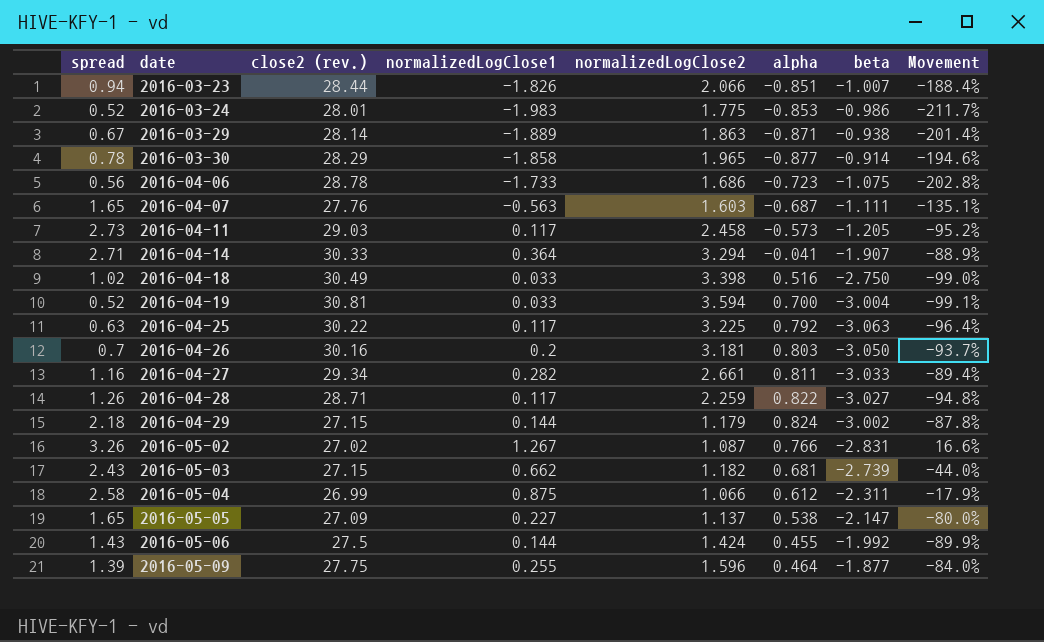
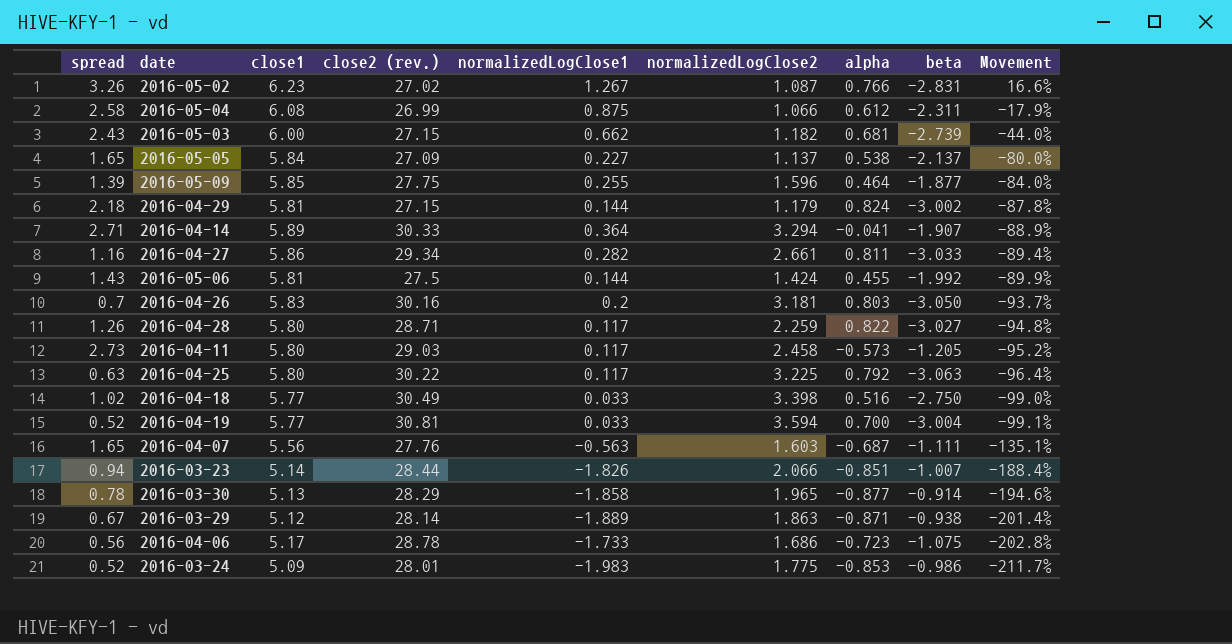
row order: date ascending -> Movement descending
column close1 | position: none -> 3
2016-05-05 | beta: -2.147 -> -2.137

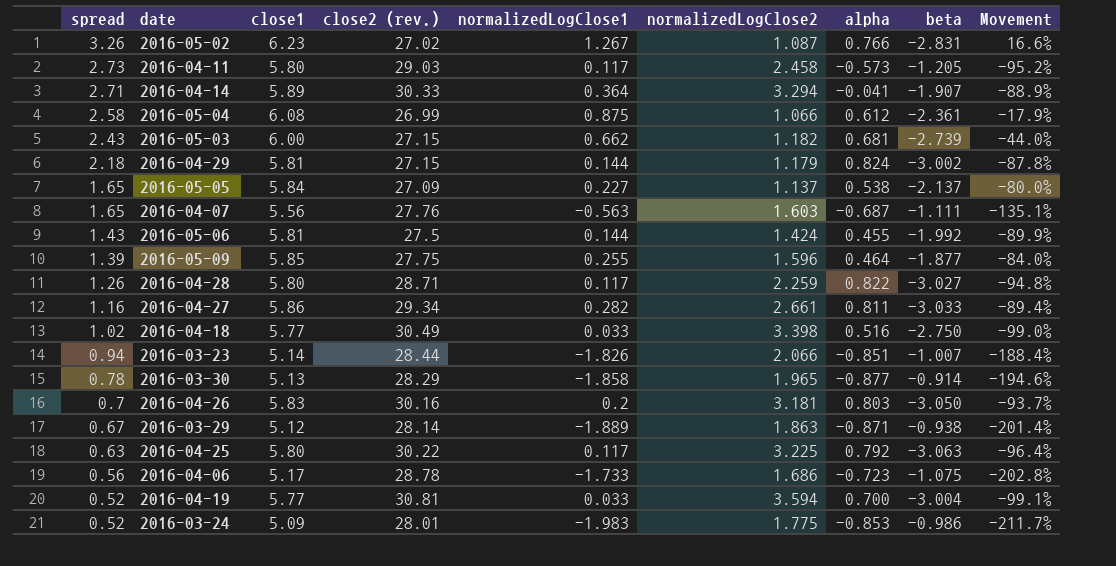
row order: Movement descending -> spread descending
2016-05-04 | beta: -2.311 -> -2.361

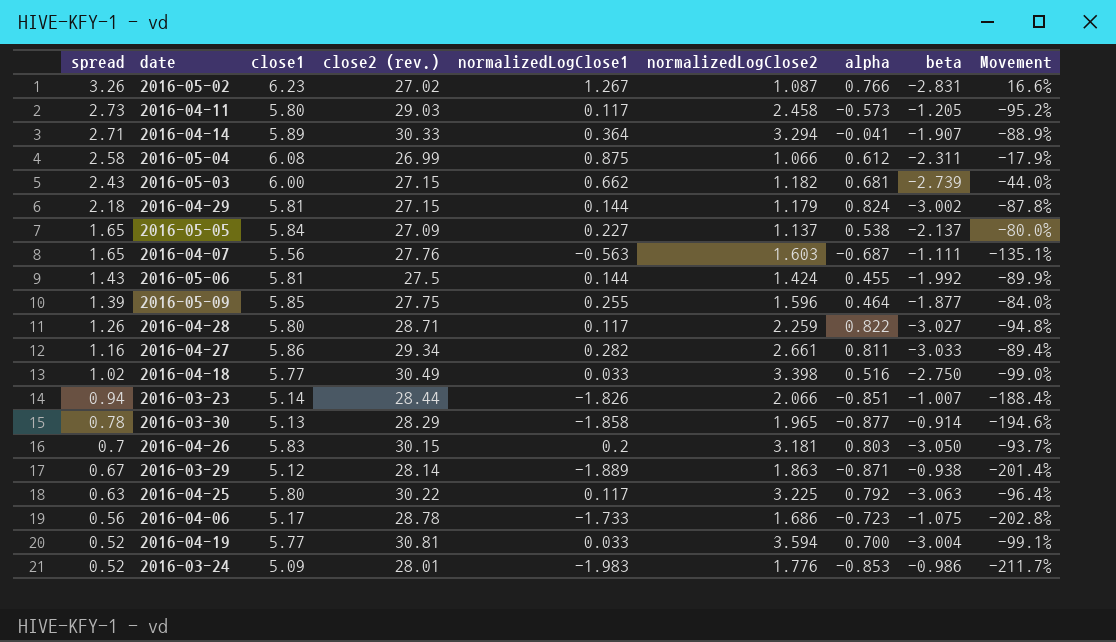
2016-05-04 | beta: -2.361 -> -2.311
2016-04-26 | close2 (rev.): 30.16 -> 30.15
2016-03-24 | normalizedLogClose2: 1.775 -> 1.776

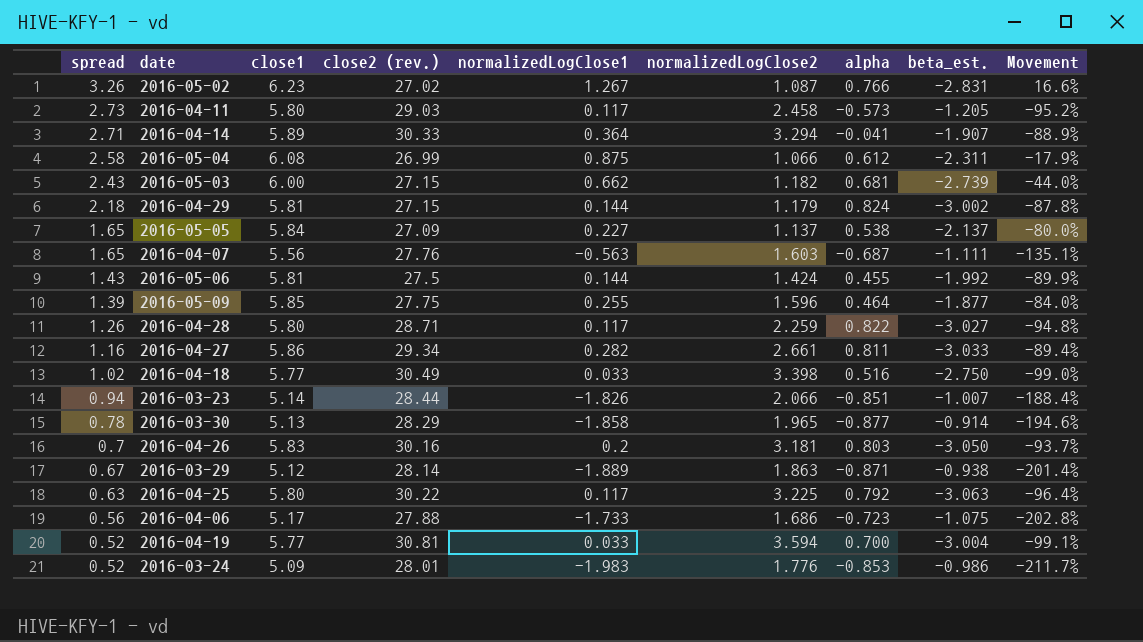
column name: beta -> beta_est.
2016-04-26 | close2 (rev.): 30.15 -> 30.16
2016-04-06 | close2 (rev.): 28.78 -> 27.88

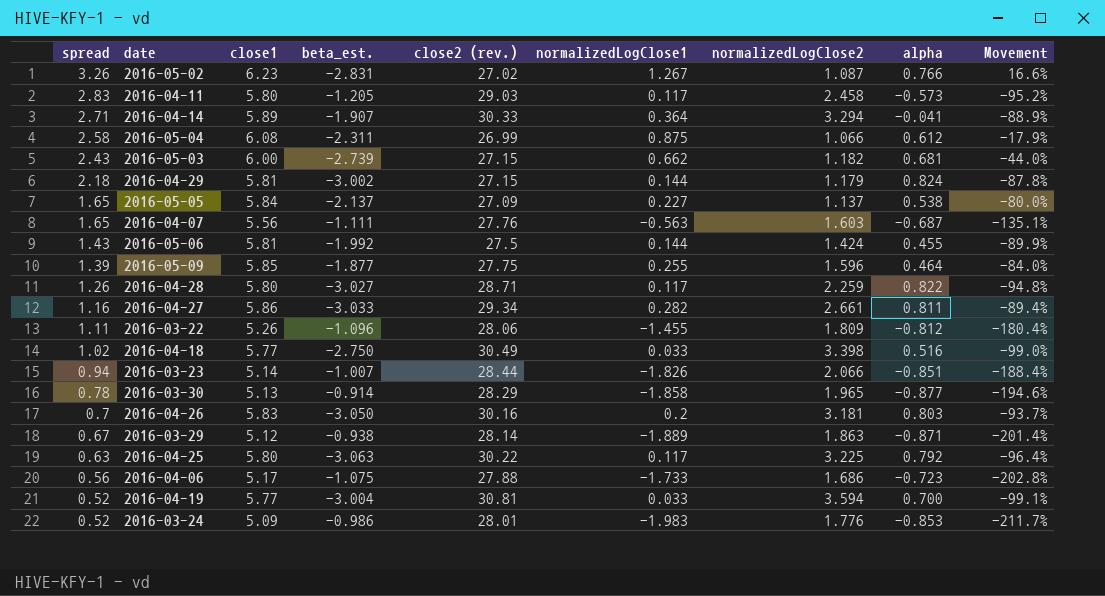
column beta_est. | position: 8 -> 4
2016-04-11 | spread: 2.73 -> 2.83
row 2016-03-22: none -> 1.11 | 5.26 | -1.096 | 28.06 | -1.455 | 1.809 | -0.812 | -180.4%

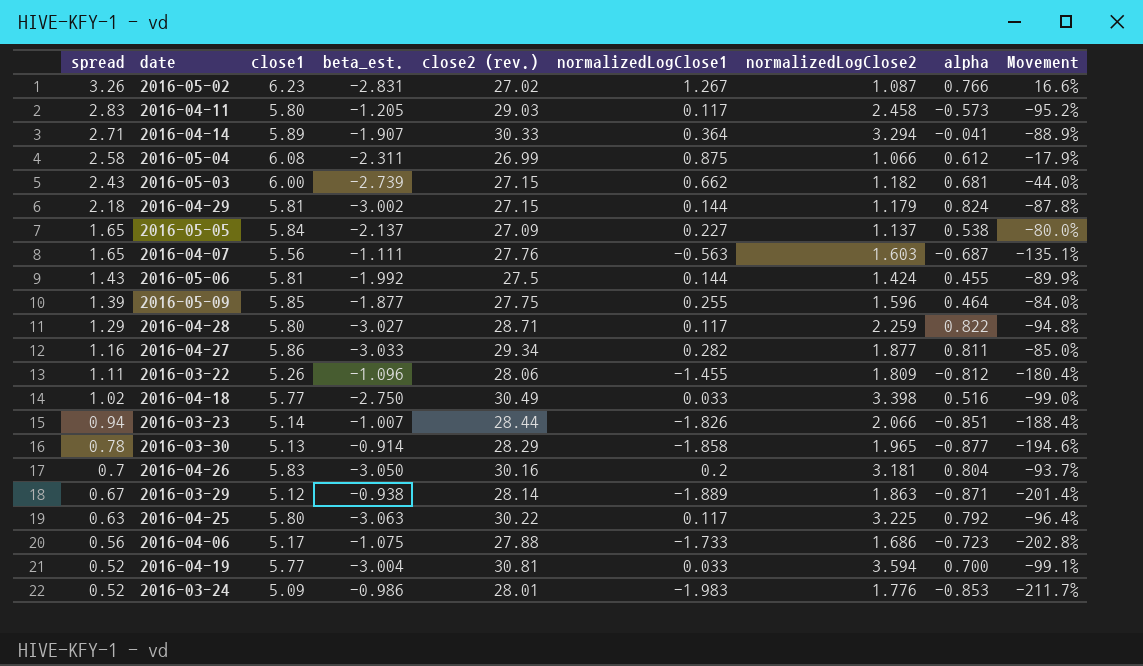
2016-04-28 | spread: 1.26 -> 1.29
2016-04-27 | normalizedLogClose2: 2.661 -> 1.877
2016-04-27 | Movement: -89.4% -> -85.0%
2016-04-26 | alpha: 0.803 -> 0.804

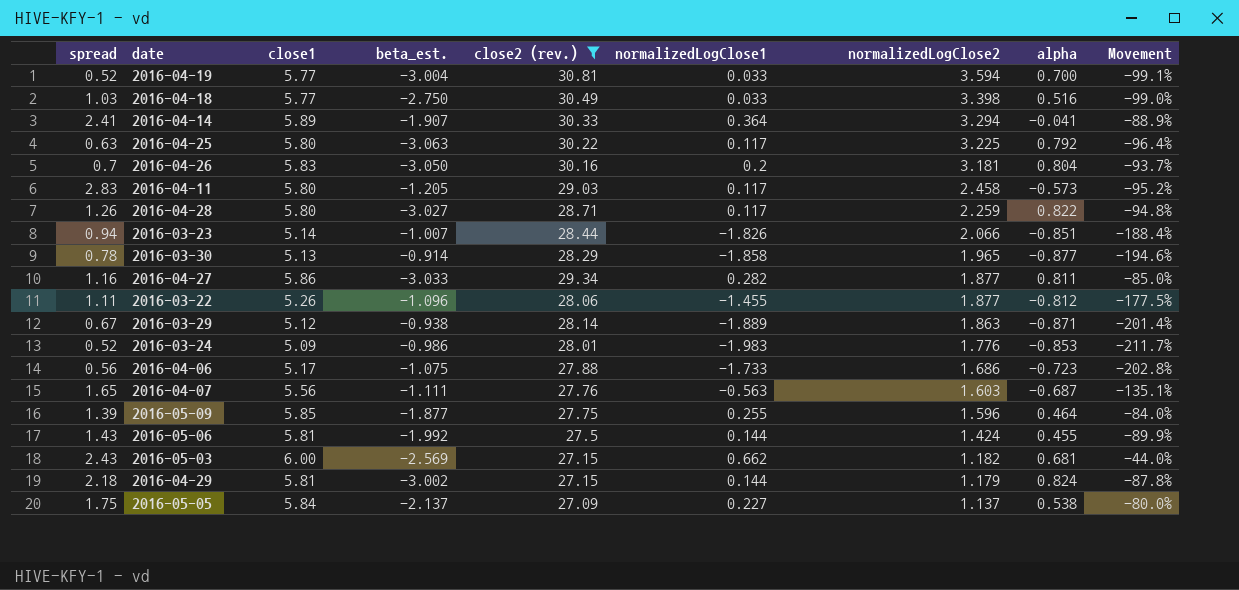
filter: none -> close2 (rev.) >= 27.09
row order: spread descending -> normalizedLogClose2 descending
2016-04-18 | spread: 1.02 -> 1.03
2016-04-14 | spread: 2.71 -> 2.41
2016-04-28 | spread: 1.29 -> 1.26
2016-03-22 | normalizedLogClose2: 1.809 -> 1.877
2016-03-22 | Movement: -180.4% -> -177.5%
2016-05-03 | beta_est.: -2.739 -> -2.569
2016-05-05 | spread: 1.65 -> 1.75

